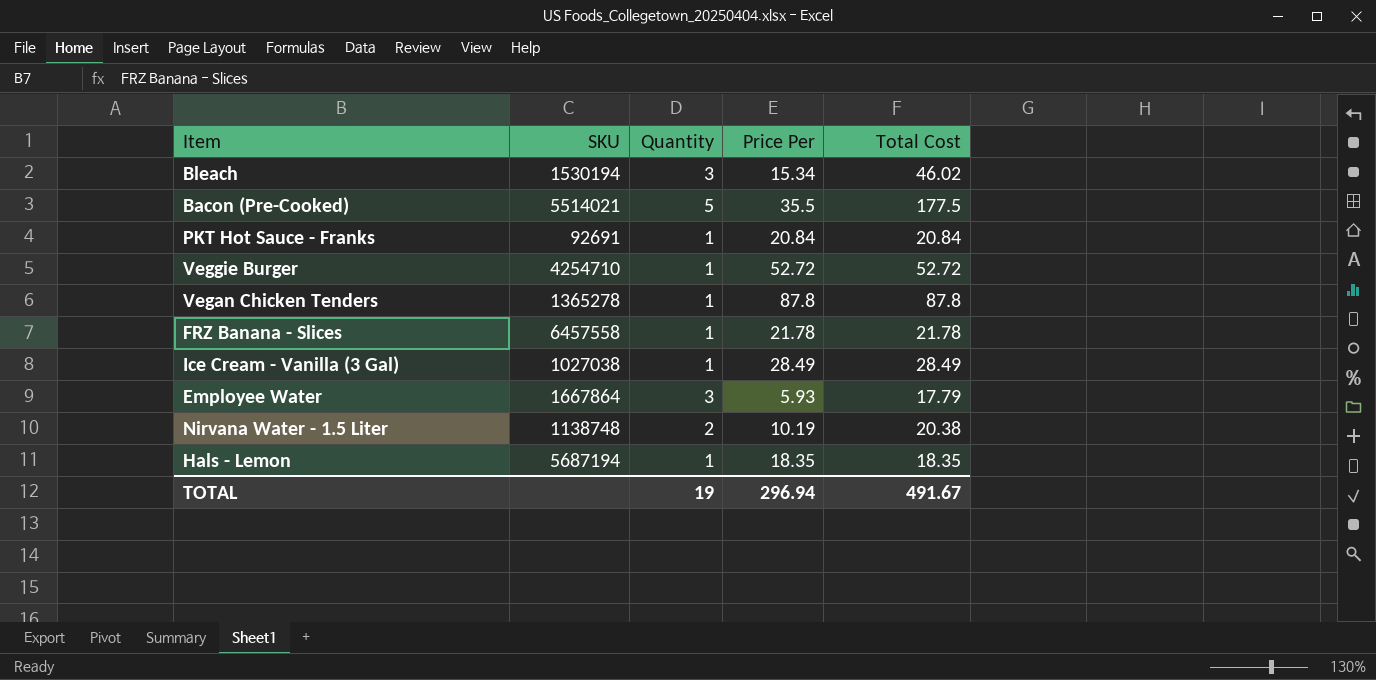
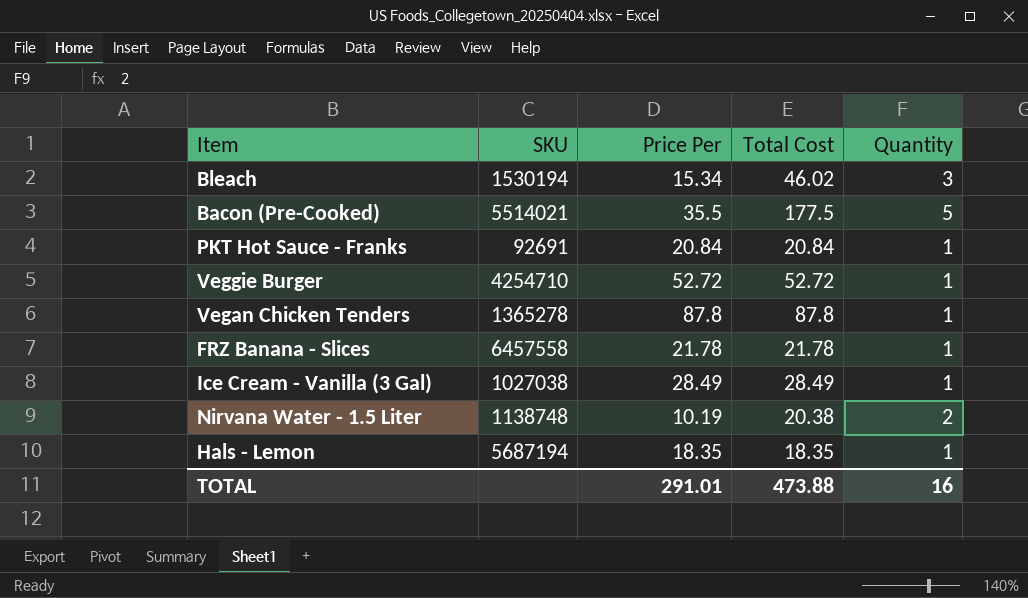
column Quantity | position: 3 -> 5
row Employee Water: 1667864 | 3 | 5.93 | 17.79 -> none
TOTAL | Price Per: 296.94 -> 291.01
TOTAL | Total Cost: 491.67 -> 473.88
TOTAL | Quantity: 19 -> 16

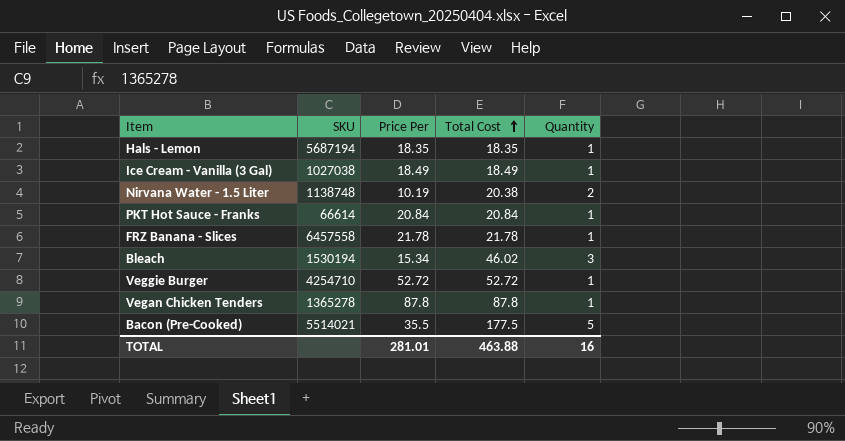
row order: none -> Total Cost ascending
Ice Cream - Vanilla (3 Gal) | Price Per: 28.49 -> 18.49
Ice Cream - Vanilla (3 Gal) | Total Cost: 28.49 -> 18.49
PKT Hot Sauce - Franks | SKU: 92691 -> 66614
TOTAL | Price Per: 291.01 -> 281.01
TOTAL | Total Cost: 473.88 -> 463.88

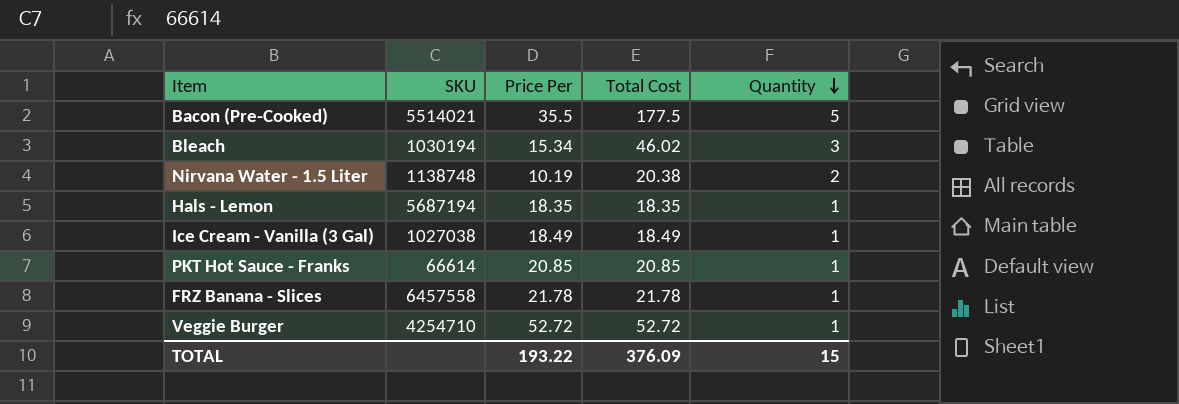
row order: Total Cost ascending -> Quantity descending
row Vegan Chicken Tenders: 1365278 | 87.8 | 87.8 | 1 -> none
Bleach | SKU: 1530194 -> 1030194
PKT Hot Sauce - Franks | Price Per: 20.84 -> 20.85
PKT Hot Sauce - Franks | Total Cost: 20.84 -> 20.85
TOTAL | Price Per: 281.01 -> 193.22
TOTAL | Total Cost: 463.88 -> 376.09
TOTAL | Quantity: 16 -> 15

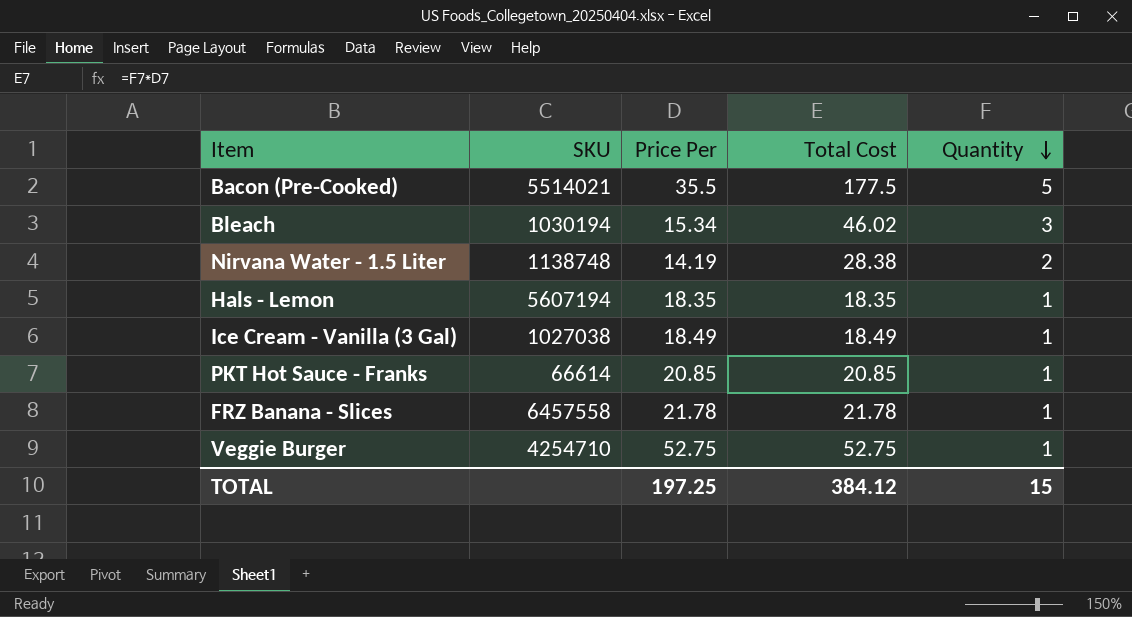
Nirvana Water - 1.5 Liter | Price Per: 10.19 -> 14.19
Nirvana Water - 1.5 Liter | Total Cost: 20.38 -> 28.38
Hals - Lemon | SKU: 5687194 -> 5607194
Veggie Burger | Price Per: 52.72 -> 52.75
Veggie Burger | Total Cost: 52.72 -> 52.75
TOTAL | Price Per: 193.22 -> 197.25
TOTAL | Total Cost: 376.09 -> 384.12

